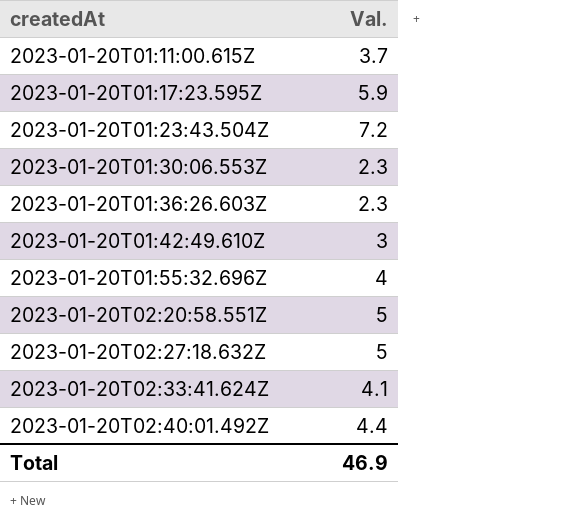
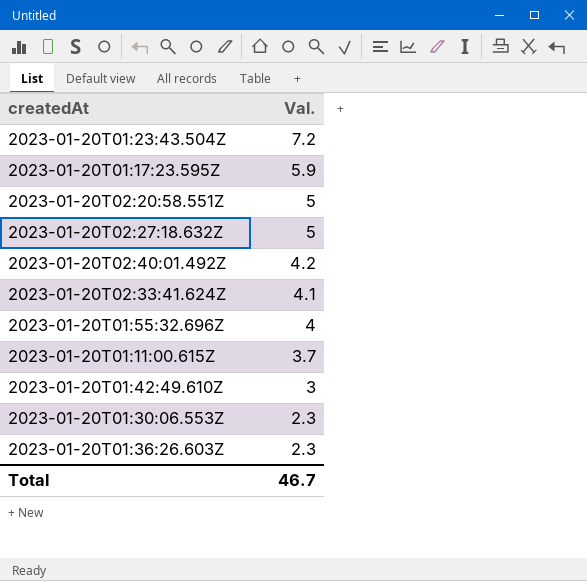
row order: createdAt ascending -> Val. descending
2023-01-20T02:40:01.492Z | Val.: 4.4 -> 4.2
Total | Val.: 46.9 -> 46.7

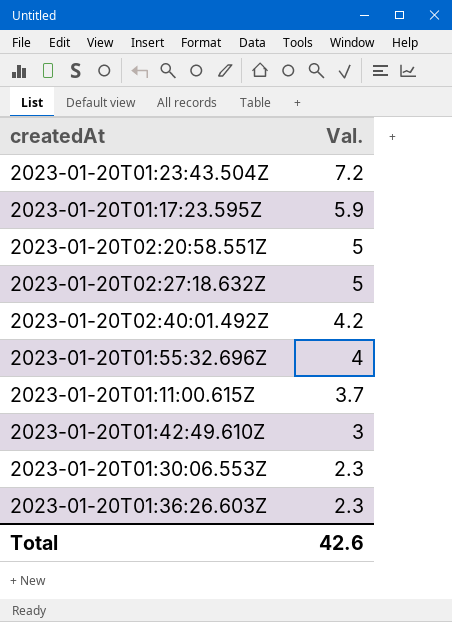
row 2023-01-20T02:33:41.624Z: 4.1 -> none
Total | Val.: 46.7 -> 42.6

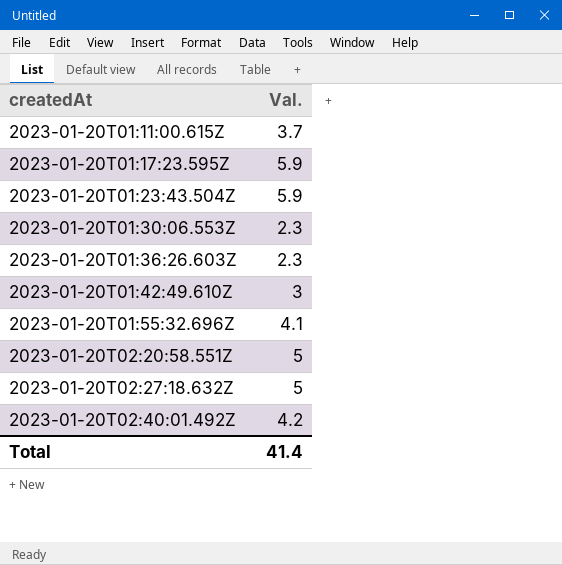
row order: Val. descending -> createdAt ascending
2023-01-20T01:23:43.504Z | Val.: 7.2 -> 5.9
2023-01-20T01:55:32.696Z | Val.: 4 -> 4.1
Total | Val.: 42.6 -> 41.4

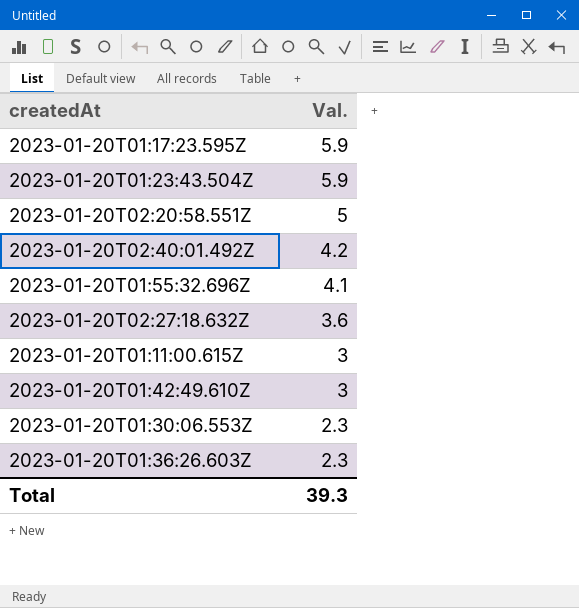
row order: createdAt ascending -> Val. descending
2023-01-20T02:27:18.632Z | Val.: 5 -> 3.6
2023-01-20T01:11:00.615Z | Val.: 3.7 -> 3
Total | Val.: 41.4 -> 39.3

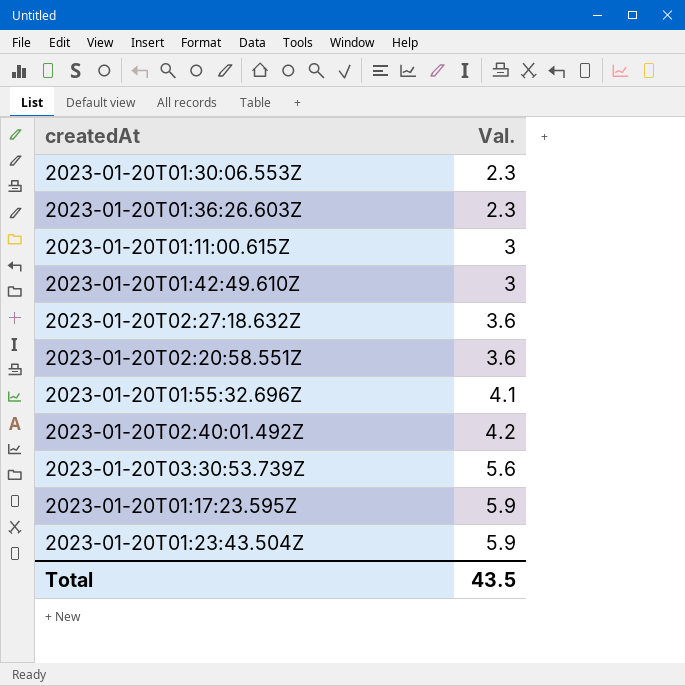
row order: Val. descending -> Val. ascending
2023-01-20T02:20:58.551Z | Val.: 5 -> 3.6
row 2023-01-20T03:30:53.739Z: none -> 5.6
Total | Val.: 39.3 -> 43.5

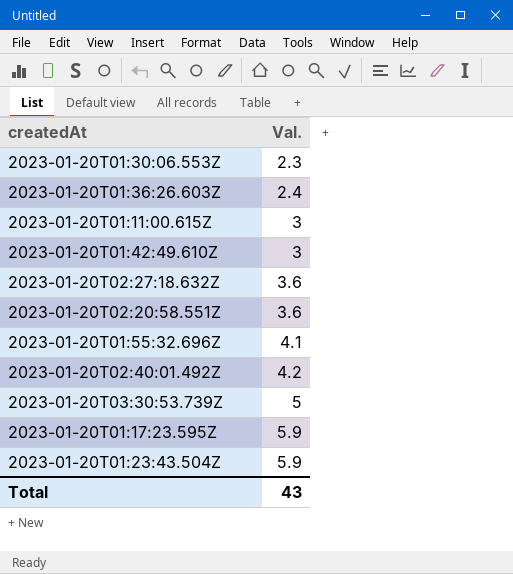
2023-01-20T01:36:26.603Z | Val.: 2.3 -> 2.4
2023-01-20T03:30:53.739Z | Val.: 5.6 -> 5
Total | Val.: 43.5 -> 43

